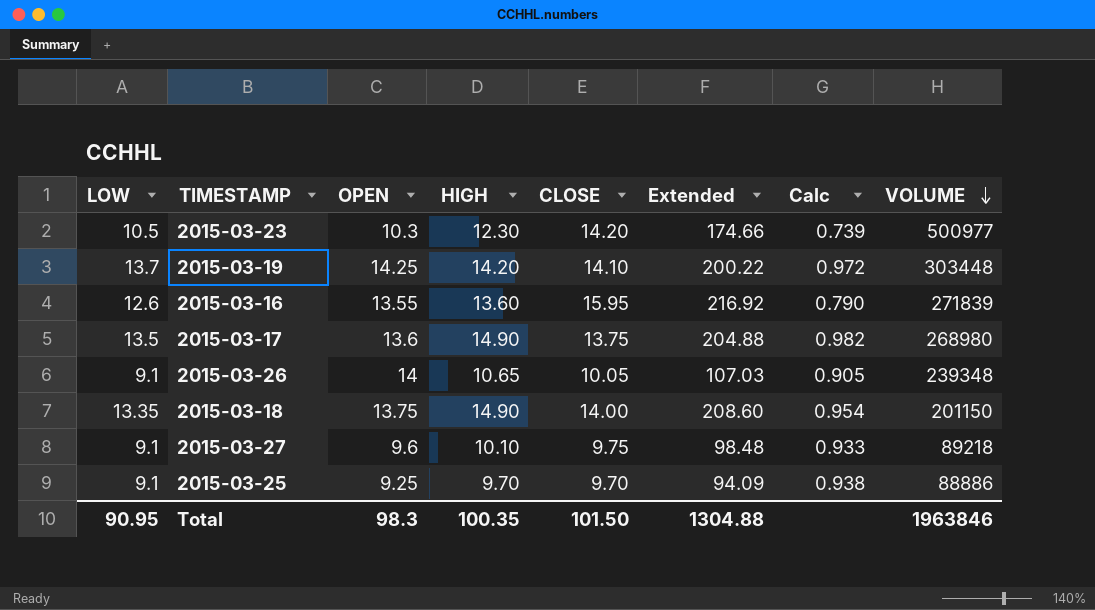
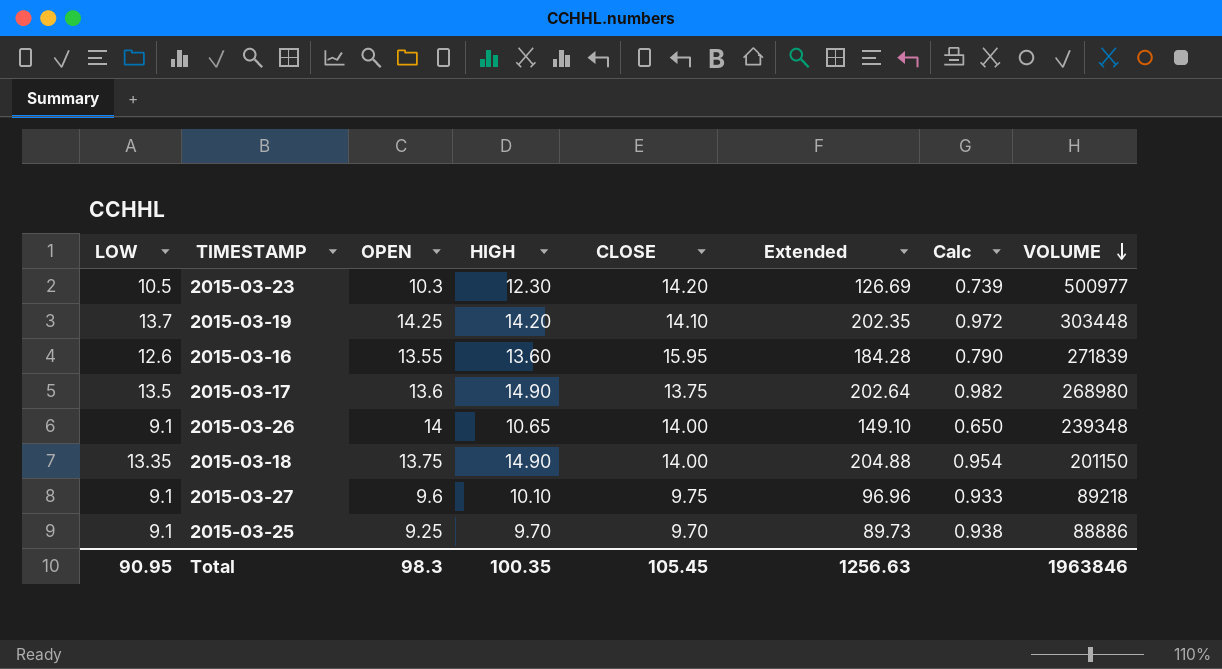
column Extended | formula: [HIGH] * [CLOSE] -> [OPEN] * [HIGH]
2015-03-26 | CLOSE: 10.05 -> 14.00
2015-03-26 | Calc: 0.905 -> 0.650
Total | CLOSE: 101.50 -> 105.45
Total | Extended: 1304.88 -> 1256.63

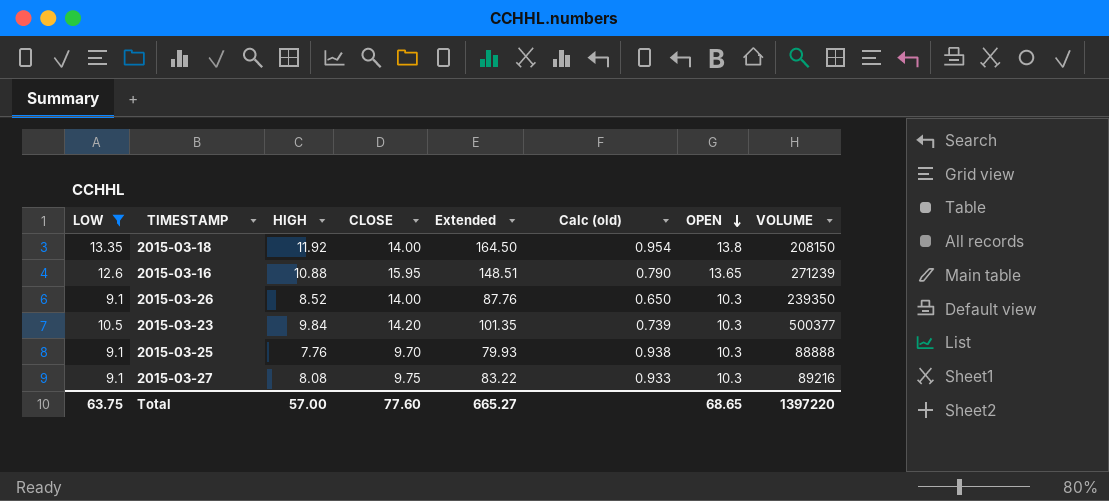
filter: none -> LOW <= 13.35
row order: VOLUME descending -> OPEN descending
column name: Calc -> Calc (old)
column OPEN | position: 3 -> 7
2015-03-18 | HIGH: 14.90 -> 11.92
2015-03-18 | Extended: 204.88 -> 164.50
2015-03-18 | OPEN: 13.75 -> 13.8
2015-03-18 | VOLUME: 201150 -> 208150
2015-03-16 | HIGH: 13.60 -> 10.88
2015-03-16 | Extended: 184.28 -> 148.51
2015-03-16 | OPEN: 13.55 -> 13.65
2015-03-16 | VOLUME: 271839 -> 271239
2015-03-26 | HIGH: 10.65 -> 8.52
2015-03-26 | Extended: 149.10 -> 87.76
2015-03-26 | OPEN: 14 -> 10.3
2015-03-26 | VOLUME: 239348 -> 239350
2015-03-23 | HIGH: 12.30 -> 9.84
2015-03-23 | Extended: 126.69 -> 101.35
2015-03-23 | VOLUME: 500977 -> 500377
2015-03-25 | HIGH: 9.70 -> 7.76
2015-03-25 | Extended: 89.73 -> 79.93
2015-03-25 | OPEN: 9.25 -> 10.3
2015-03-25 | VOLUME: 88886 -> 88888
2015-03-27 | HIGH: 10.10 -> 8.08
2015-03-27 | Extended: 96.96 -> 83.22
2015-03-27 | OPEN: 9.6 -> 10.3
2015-03-27 | VOLUME: 89218 -> 89216
Total | LOW: 90.95 -> 63.75
Total | HIGH: 100.35 -> 57.00
Total | CLOSE: 105.45 -> 77.60
Total | Extended: 1256.63 -> 665.27
Total | OPEN: 98.3 -> 68.65
Total | VOLUME: 1963846 -> 1397220

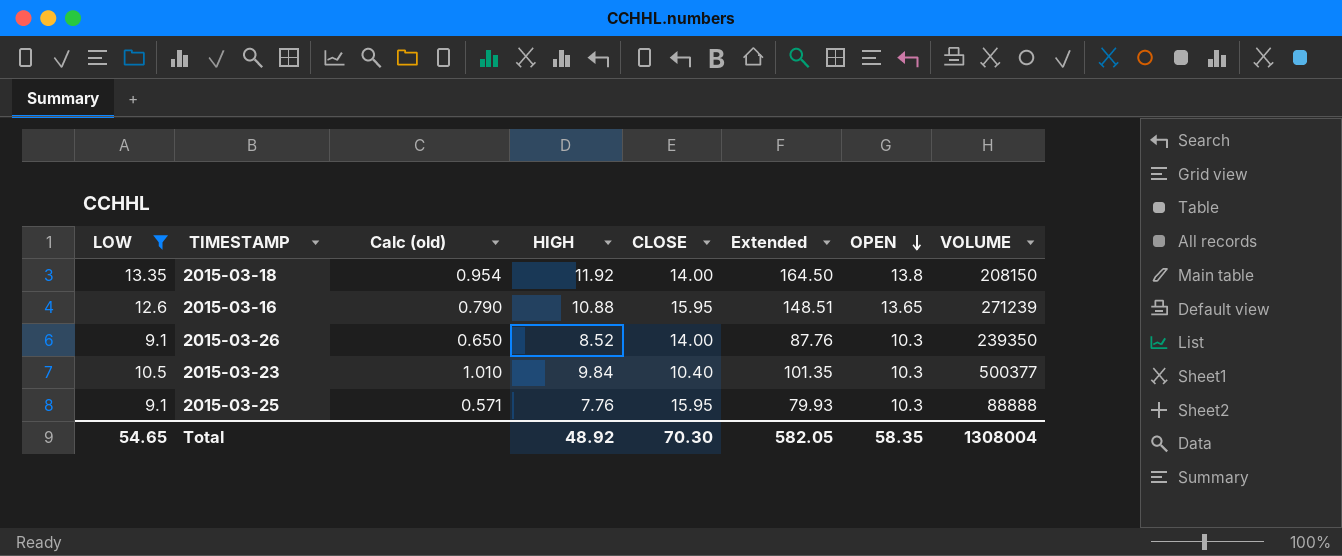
column Calc (old) | position: 6 -> 3
row 2015-03-27: 9.1 | 8.08 | 9.75 | 83.22 | 0.933 | 10.3 | 89216 -> none
2015-03-23 | Calc (old): 0.739 -> 1.010
2015-03-23 | CLOSE: 14.20 -> 10.40
2015-03-25 | Calc (old): 0.938 -> 0.571
2015-03-25 | CLOSE: 9.70 -> 15.95
Total | LOW: 63.75 -> 54.65
Total | HIGH: 57.00 -> 48.92
Total | CLOSE: 77.60 -> 70.30
Total | Extended: 665.27 -> 582.05
Total | OPEN: 68.65 -> 58.35
Total | VOLUME: 1397220 -> 1308004

